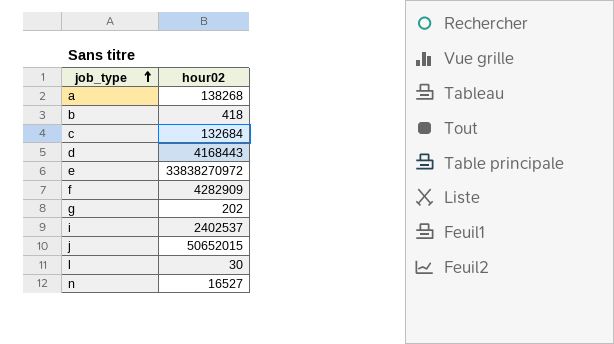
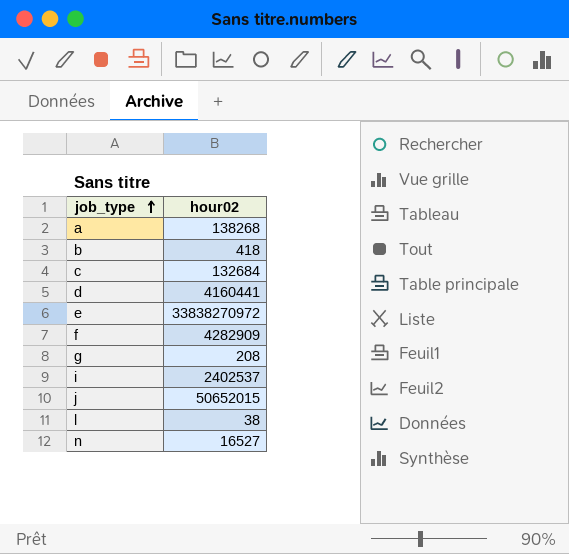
d | hour02: 4168443 -> 4160441
g | hour02: 202 -> 208
l | hour02: 30 -> 38

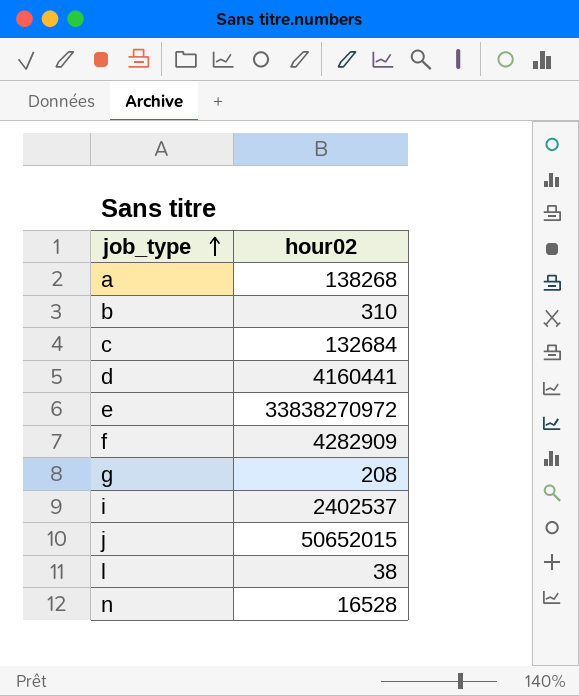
b | hour02: 418 -> 310
n | hour02: 16527 -> 16528

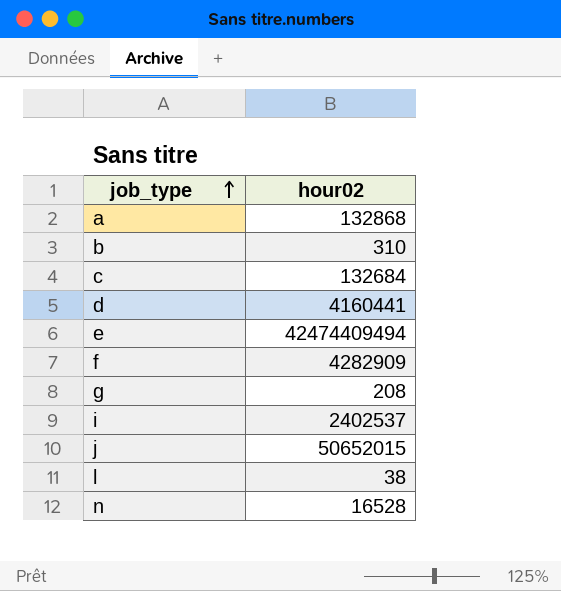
a | hour02: 138268 -> 132868
e | hour02: 33838270972 -> 42474409494

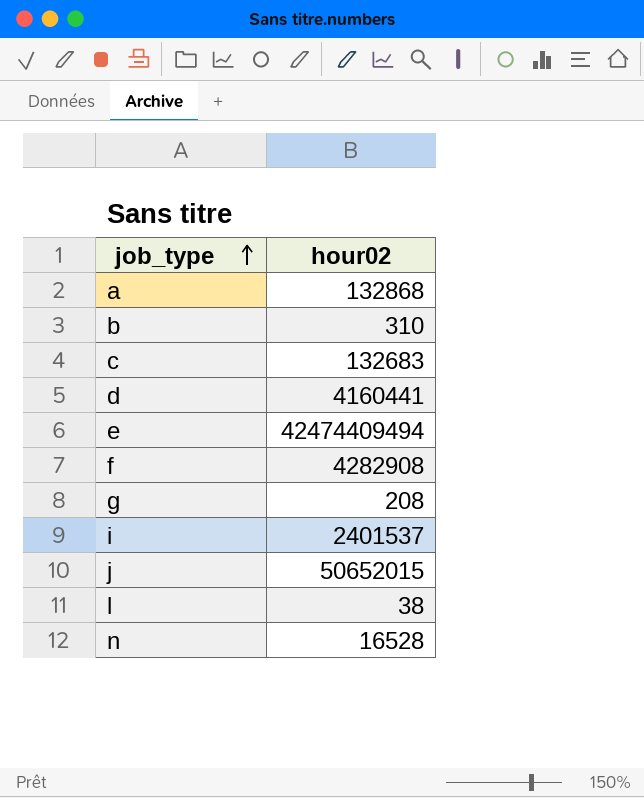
c | hour02: 132684 -> 132683
f | hour02: 4282909 -> 4282908
i | hour02: 2402537 -> 2401537

